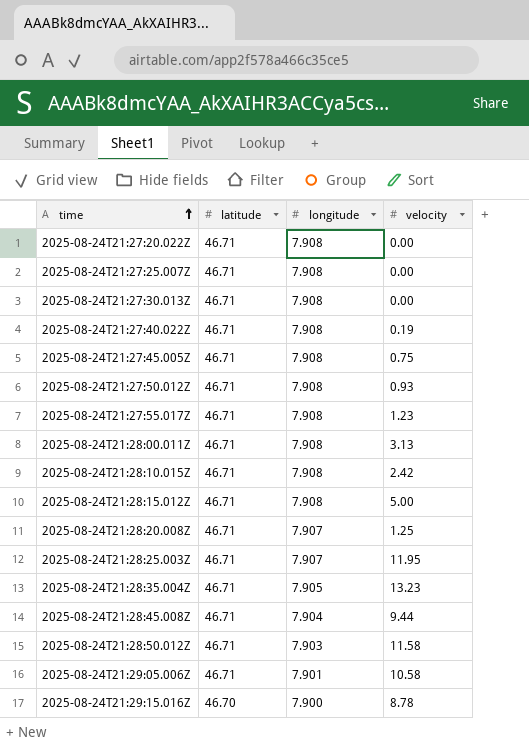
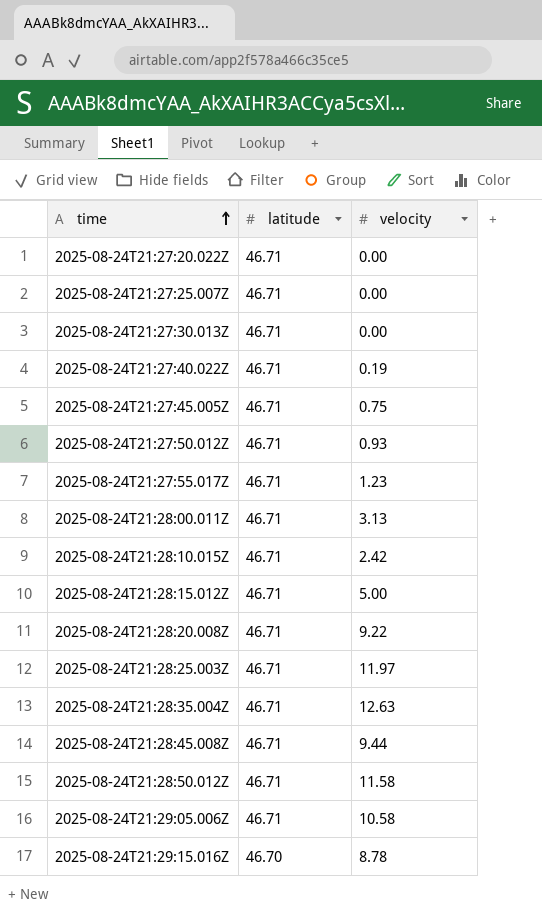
column longitude | position: 3 -> none
2025-08-24T21:28:20.008Z | velocity: 1.25 -> 9.22
2025-08-24T21:28:25.003Z | velocity: 11.95 -> 11.97
2025-08-24T21:28:35.004Z | velocity: 13.23 -> 12.63

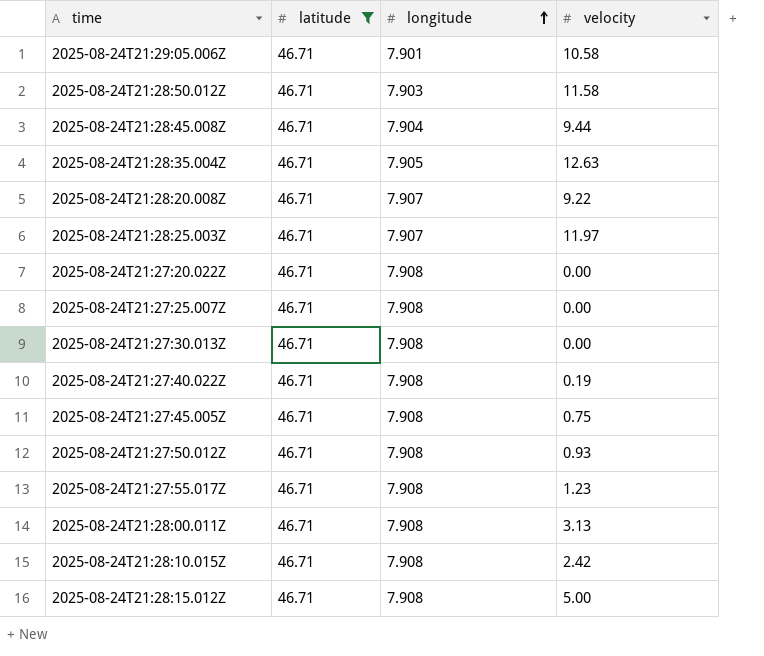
filter: none -> latitude = 46.71
row order: time ascending -> longitude ascending
column longitude | position: none -> 3

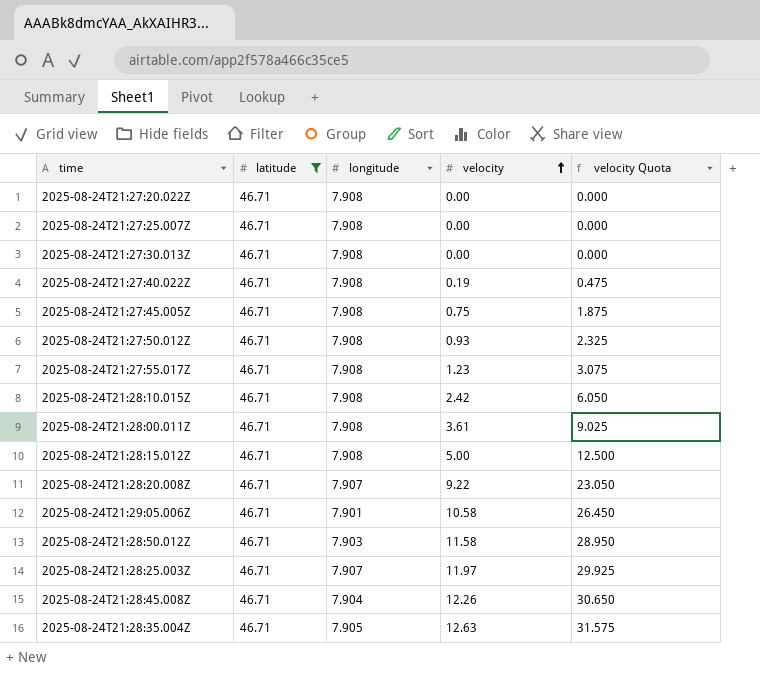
row order: longitude ascending -> velocity ascending
column velocity Quota | formula: none -> [velocity] * 2.5
2025-08-24T21:28:00.011Z | velocity: 3.13 -> 3.61
2025-08-24T21:28:45.008Z | velocity: 9.44 -> 12.26

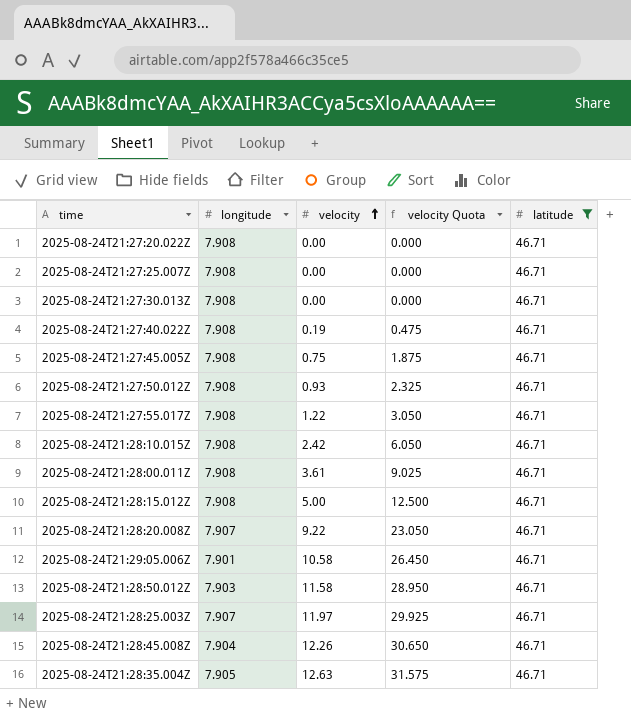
column latitude | position: 2 -> 5
2025-08-24T21:27:55.017Z | velocity: 1.23 -> 1.22
2025-08-24T21:27:55.017Z | velocity Quota: 3.075 -> 3.050

